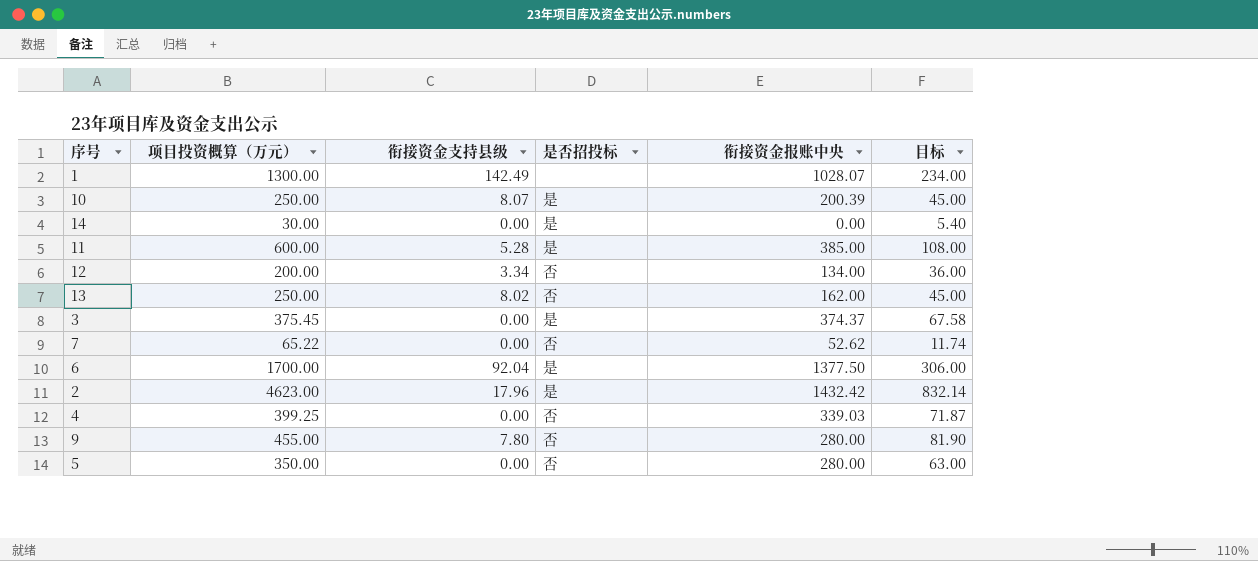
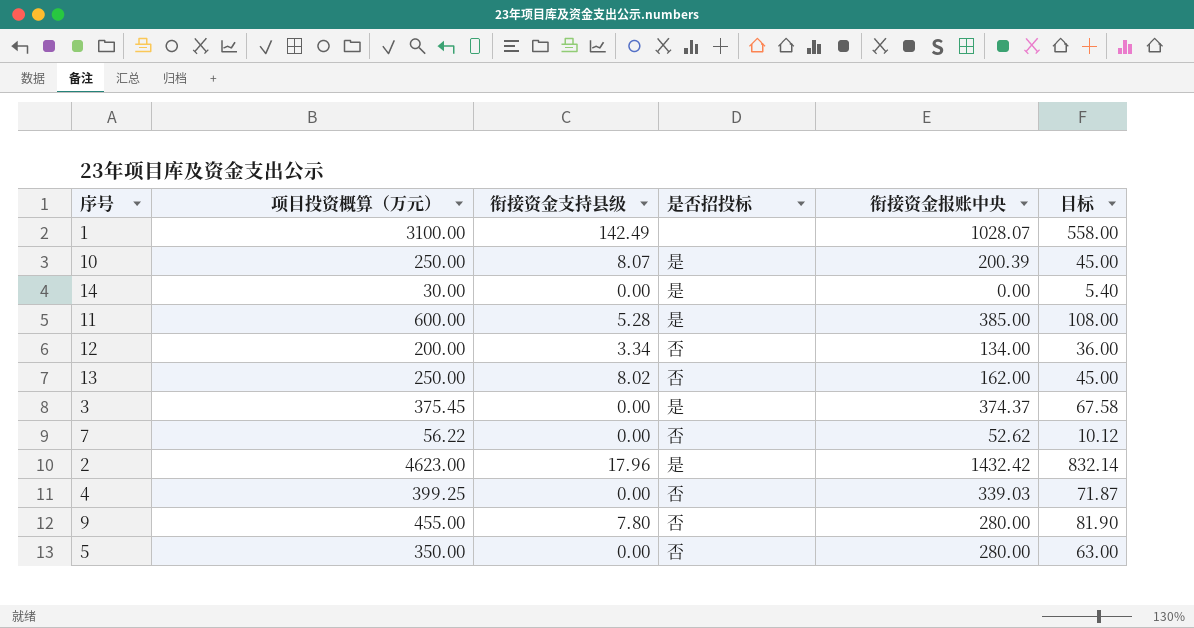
row 6: 1700.00 | 92.04 | 是 | 1377.50 | 306.00 -> none
1 | 项目投资概算（万元）: 1300.00 -> 3100.00
1 | 目标: 234.00 -> 558.00
7 | 项目投资概算（万元）: 65.22 -> 56.22
7 | 目标: 11.74 -> 10.12

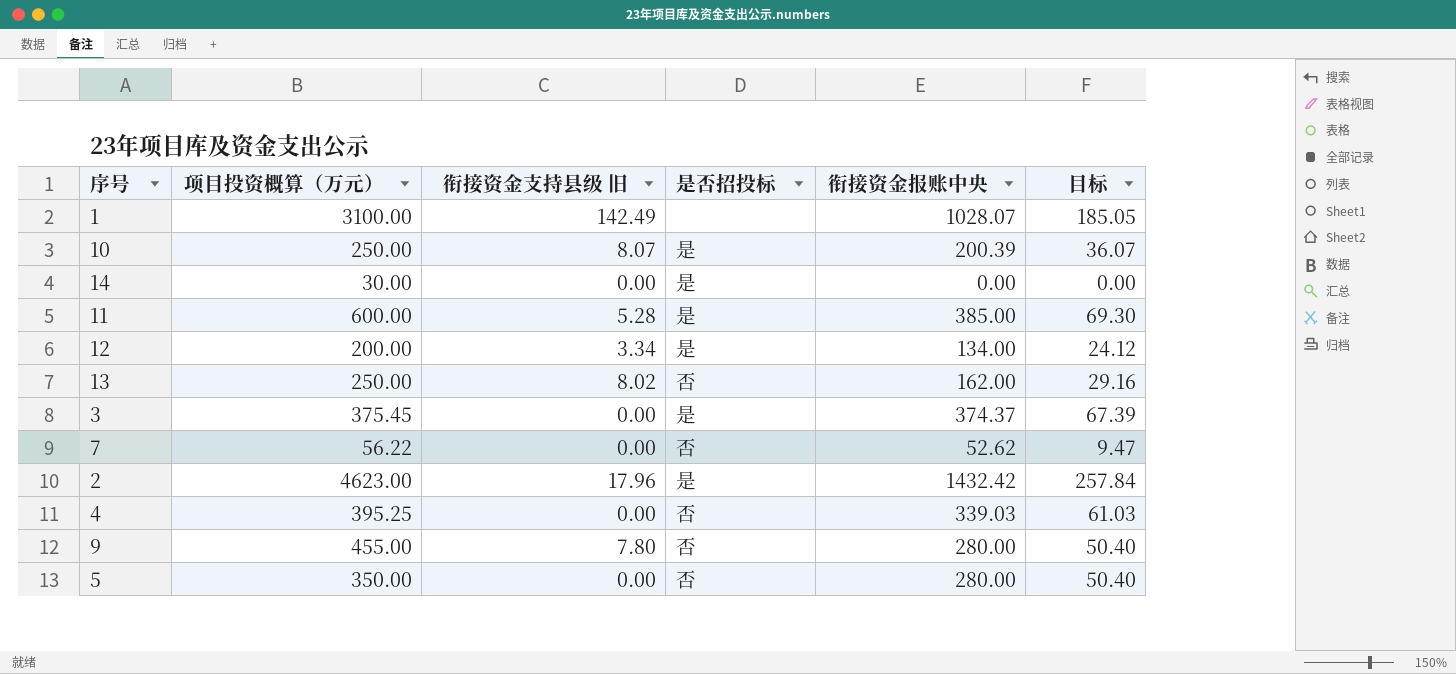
column name: 衔接资金支持县级 -> 衔接资金支持县级 旧
column 目标 | formula: [项目投资概算（万元）] * 0.18 -> [衔接资金报账中央] * 0.18
12 | 是否招投标: 否 -> 是
4 | 项目投资概算（万元）: 399.25 -> 395.25

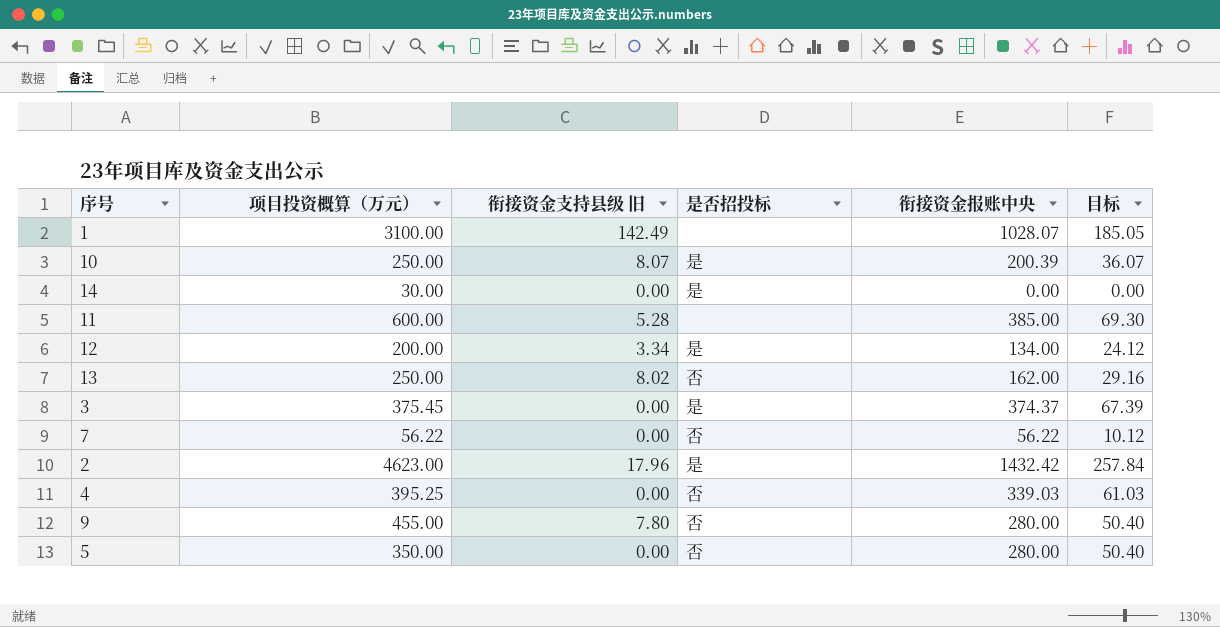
11 | 是否招投标: 是 -> none
7 | 衔接资金报账中央: 52.62 -> 56.22
7 | 目标: 9.47 -> 10.12

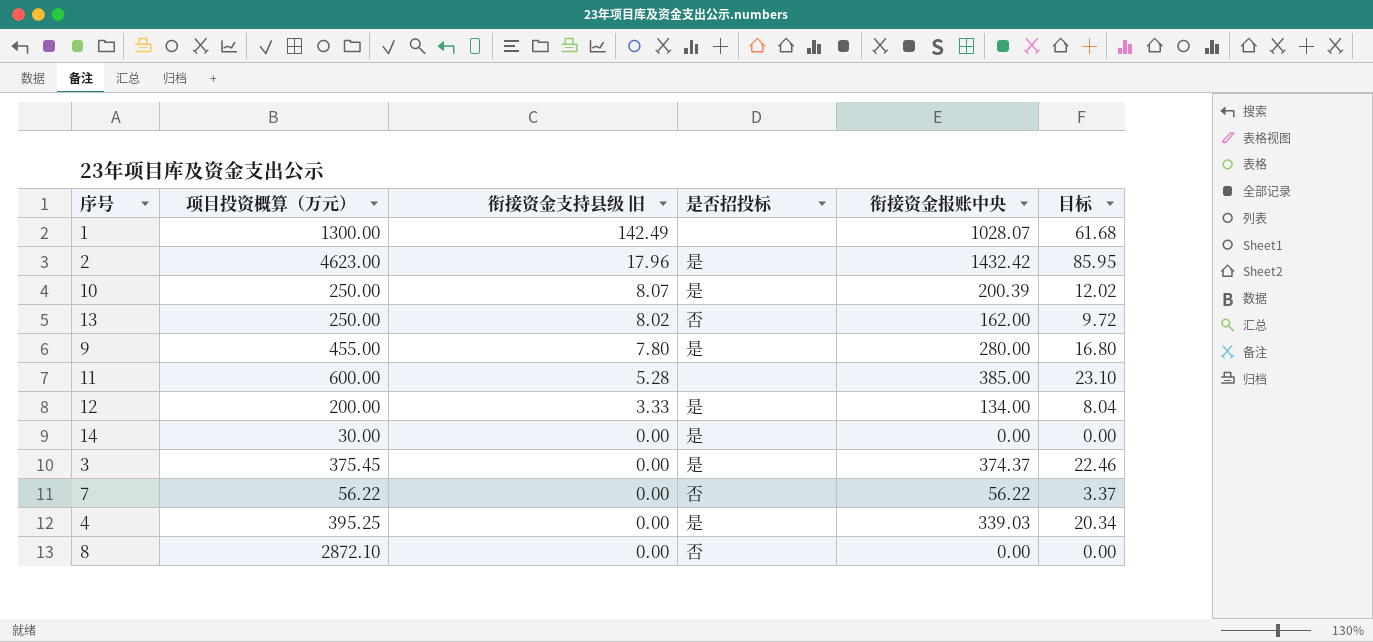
row order: none -> 衔接资金支持县级 旧 descending
column 目标 | formula: [衔接资金报账中央] * 0.18 -> [衔接资金报账中央] * 0.06
row 5: 350.00 | 0.00 | 否 | 280.00 | 50.40 -> none
1 | 项目投资概算（万元）: 3100.00 -> 1300.00
9 | 是否招投标: 否 -> 是
12 | 衔接资金支持县级 旧: 3.34 -> 3.33
4 | 是否招投标: 否 -> 是
row 8: none -> 2872.10 | 0.00 | 否 | 0.00 | 0.00

